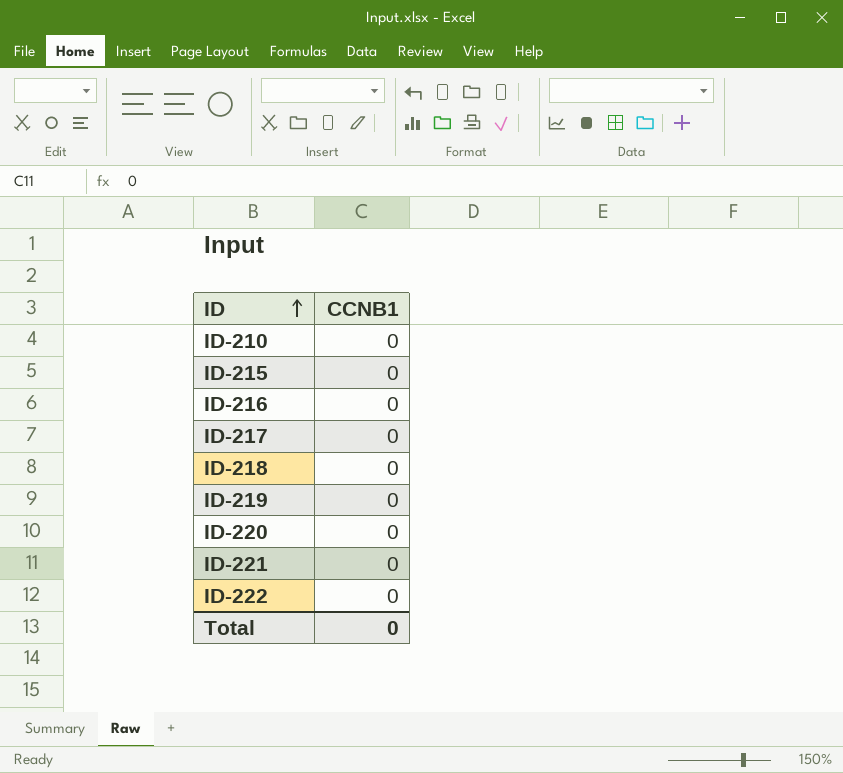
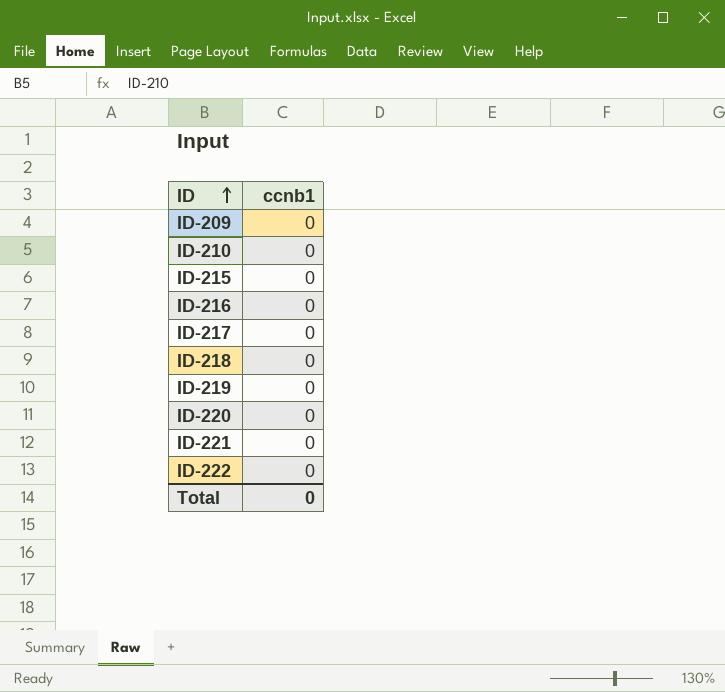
column name: CCNB1 -> ccnb1
row ID-209: none -> 0

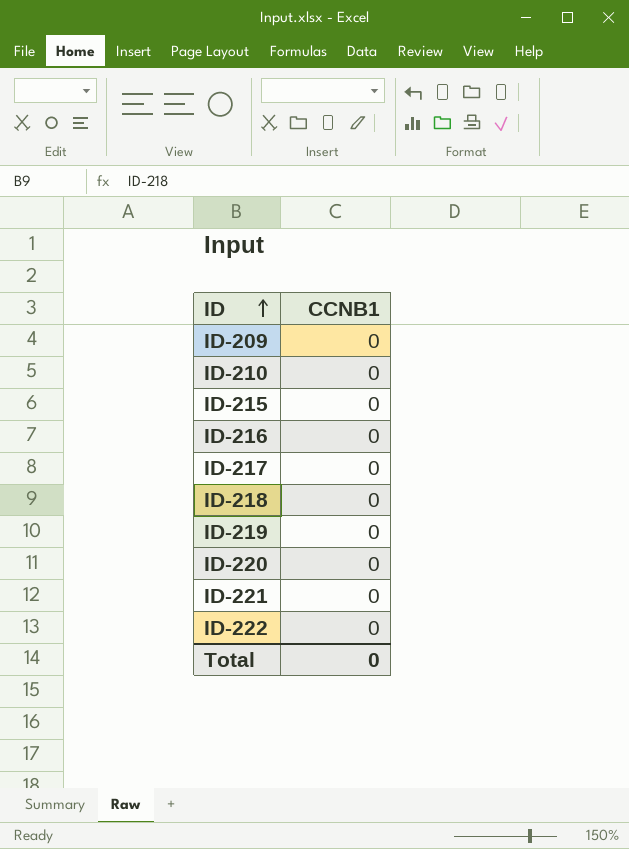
column name: ccnb1 -> CCNB1

